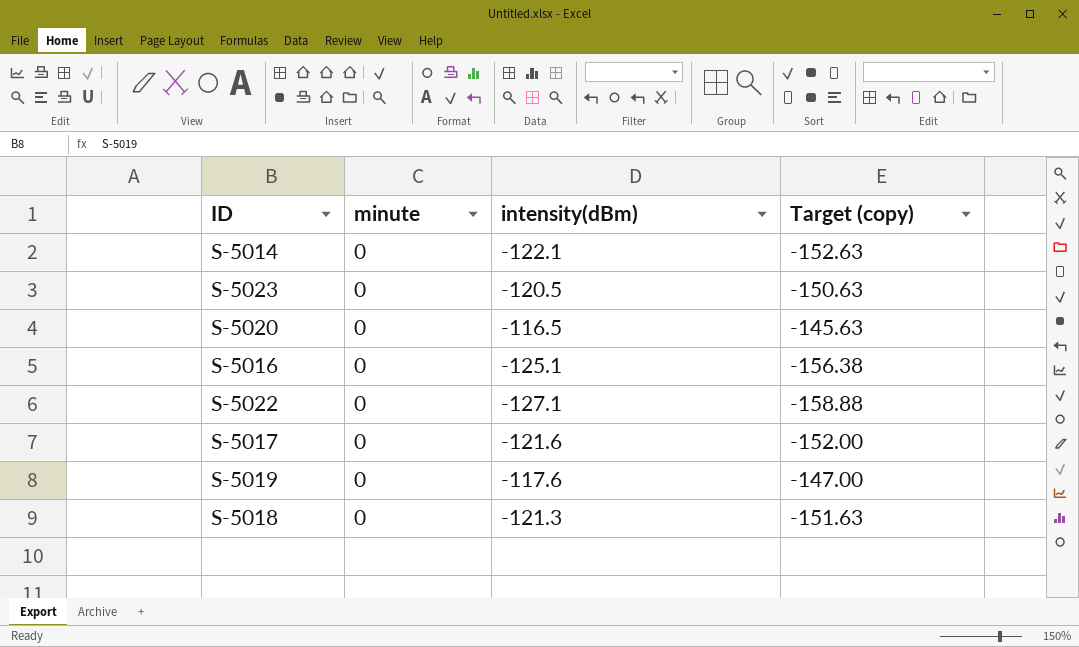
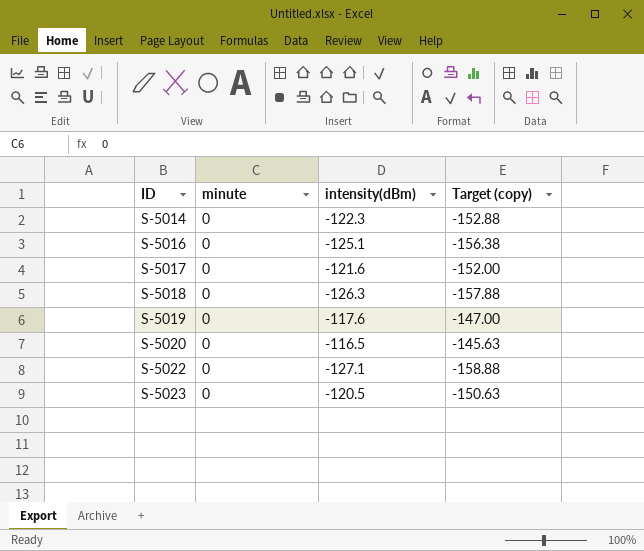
row order: none -> ID ascending
S-5014 | intensity(dBm): -122.1 -> -122.3
S-5014 | Target (copy): -152.63 -> -152.88
S-5018 | intensity(dBm): -121.3 -> -126.3
S-5018 | Target (copy): -151.63 -> -157.88

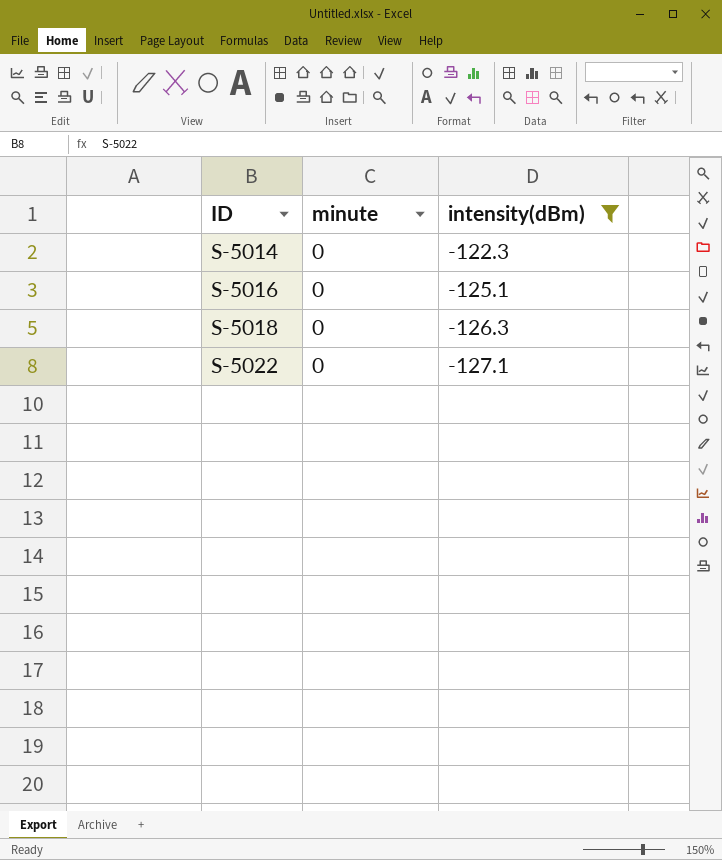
filter: none -> intensity(dBm) <= -122.3
column Target (copy) | formula: [intensity(dBm)] * 1.25 -> none

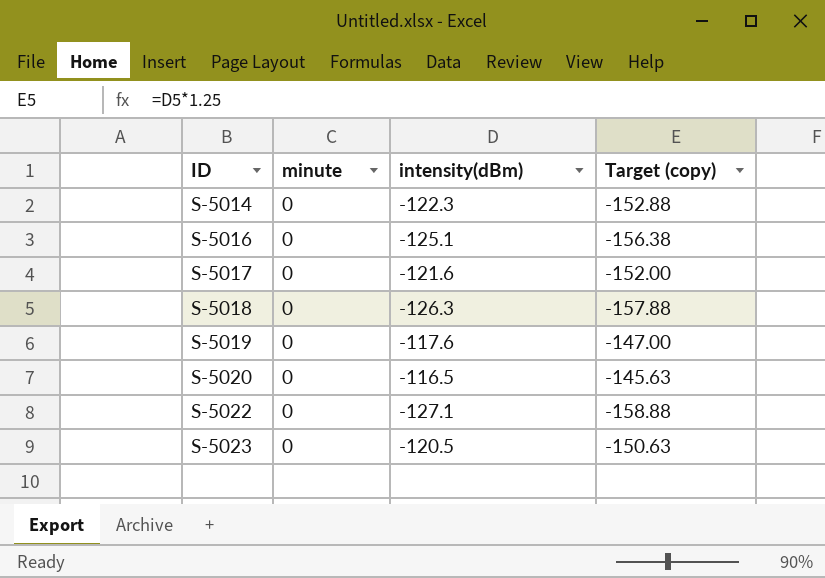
filter: intensity(dBm) <= -122.3 -> none
column Target (copy) | formula: none -> [intensity(dBm)] * 1.25

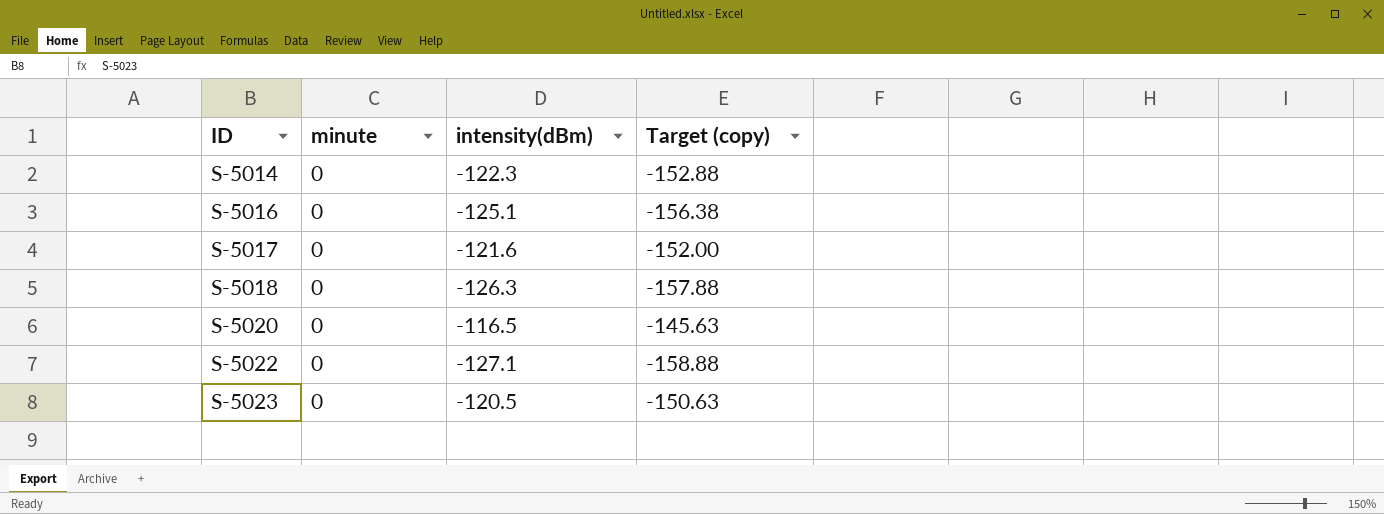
row S-5019: 0 | -117.6 | -147.00 -> none

